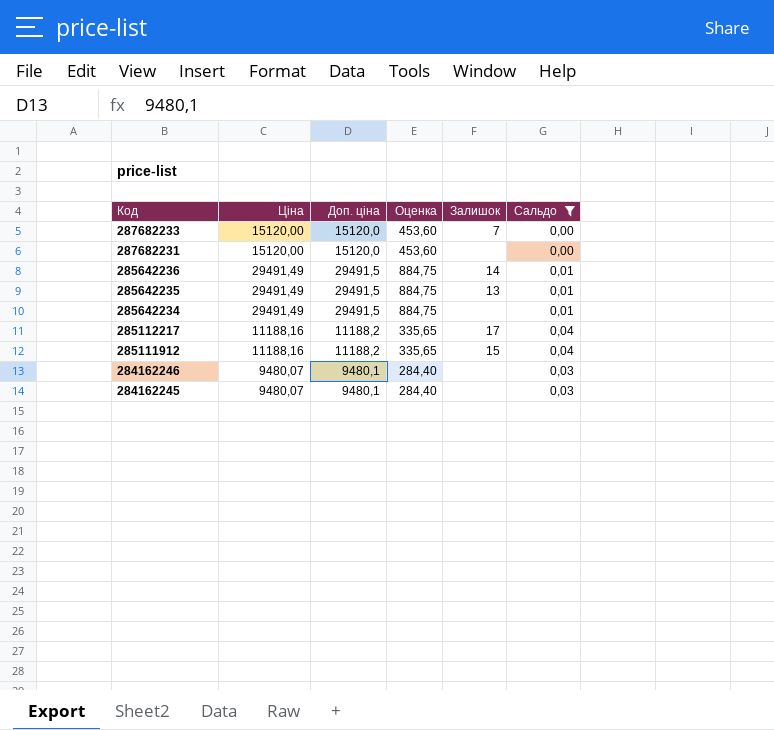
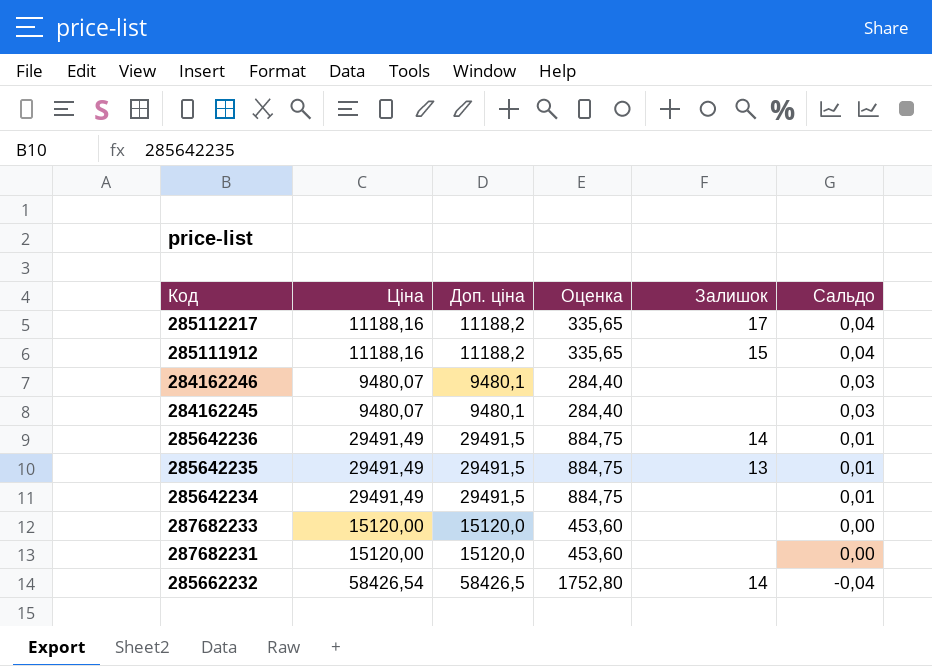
filter: Сальдо != -0,04 -> none
row order: Код descending -> Сальдо descending
287682233 | Залишок: 7 -> none

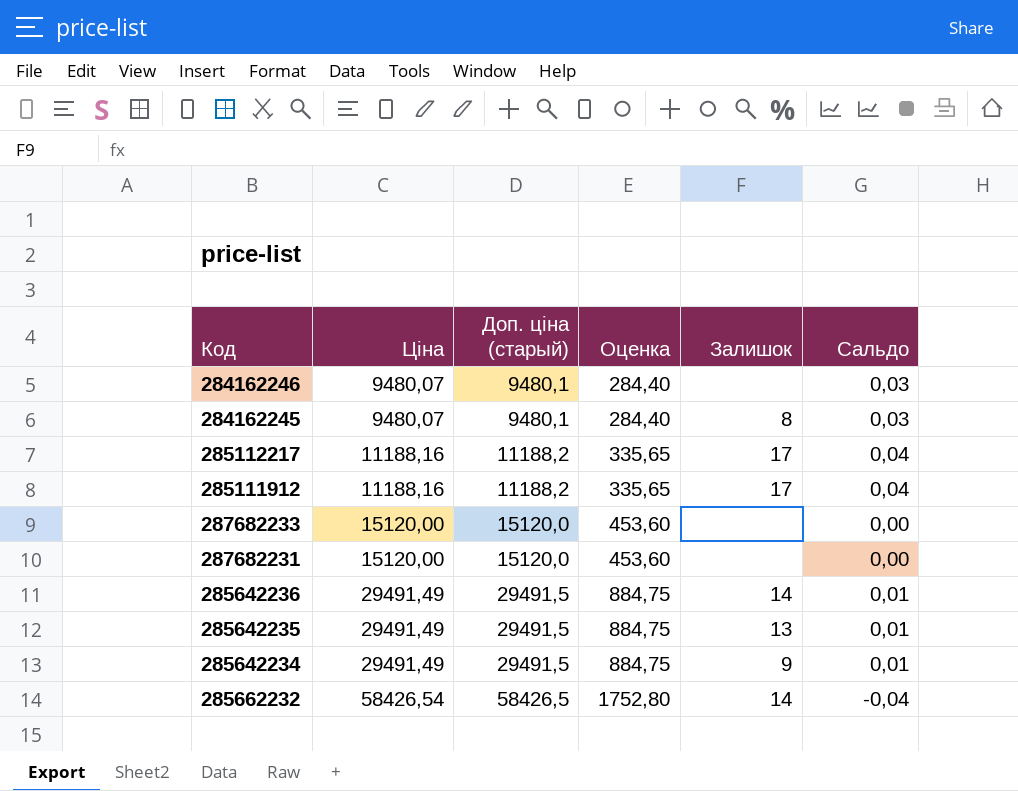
row order: Сальдо descending -> Ціна ascending
column name: Доп. ціна -> Доп. ціна (старый)
284162245 | Залишок: none -> 8
285111912 | Залишок: 15 -> 17
285642234 | Залишок: none -> 9

